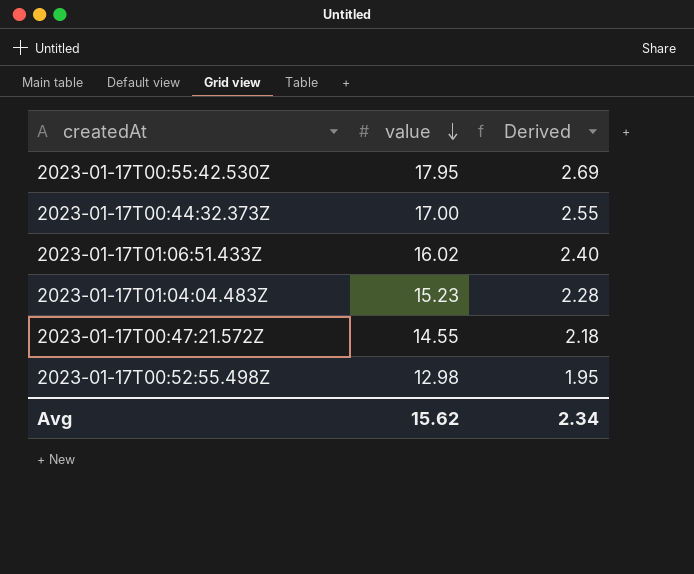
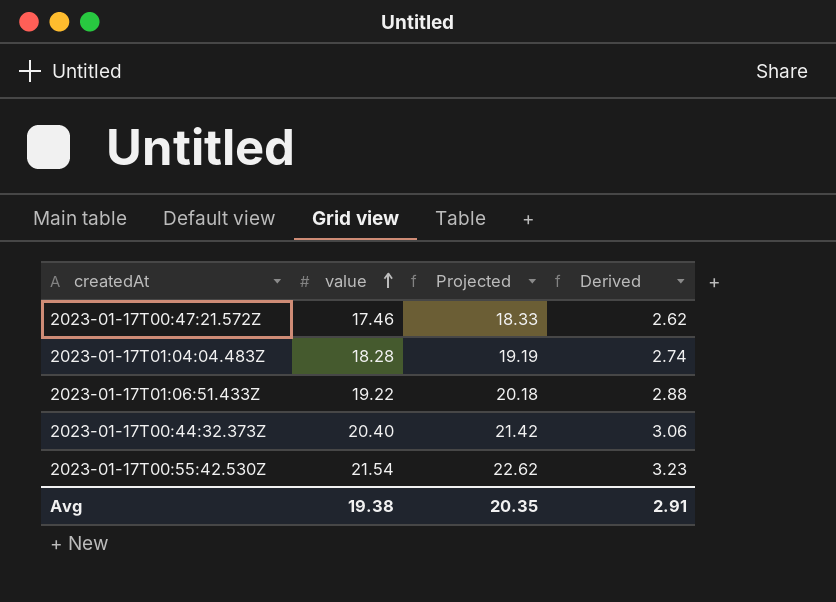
row order: value descending -> value ascending
column Projected | formula: none -> [value] * 1.05
row 2023-01-17T00:52:55.498Z: 12.98 | 1.95 -> none
2023-01-17T00:47:21.572Z | value: 14.55 -> 17.46
2023-01-17T00:47:21.572Z | Derived: 2.18 -> 2.62
2023-01-17T01:04:04.483Z | value: 15.23 -> 18.28
2023-01-17T01:04:04.483Z | Derived: 2.28 -> 2.74
2023-01-17T01:06:51.433Z | value: 16.02 -> 19.22
2023-01-17T01:06:51.433Z | Derived: 2.40 -> 2.88
2023-01-17T00:44:32.373Z | value: 17.00 -> 20.40
2023-01-17T00:44:32.373Z | Derived: 2.55 -> 3.06
2023-01-17T00:55:42.530Z | value: 17.95 -> 21.54
2023-01-17T00:55:42.530Z | Derived: 2.69 -> 3.23
Avg | value: 15.62 -> 19.38
Avg | Derived: 2.34 -> 2.91

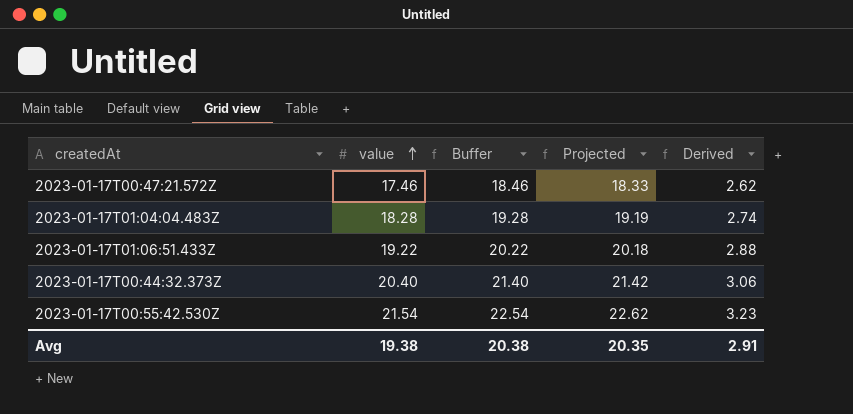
column Buffer | formula: none -> [value] + 1

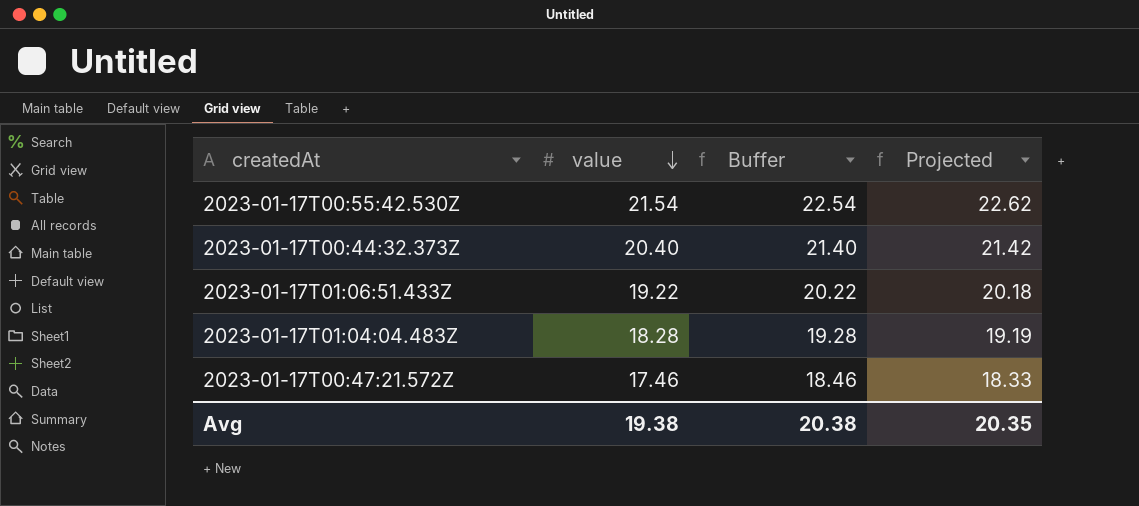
row order: value ascending -> value descending
column Derived | formula: [value] * 0.15 -> none

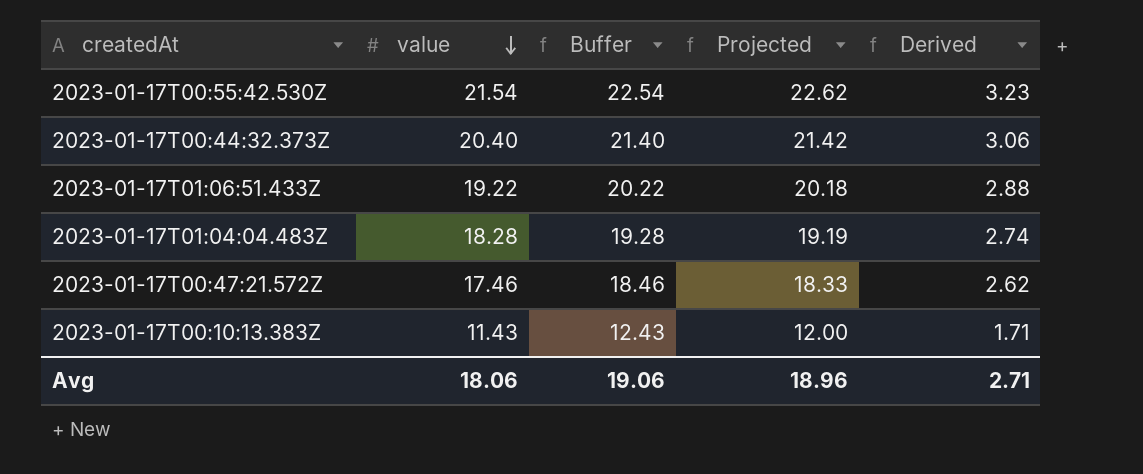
column Derived | formula: none -> [value] * 0.15
row 2023-01-17T00:10:13.383Z: none -> 11.43 | 12.43 | 12.00 | 1.71
Avg | value: 19.38 -> 18.06
Avg | Buffer: 20.38 -> 19.06
Avg | Projected: 20.35 -> 18.96

